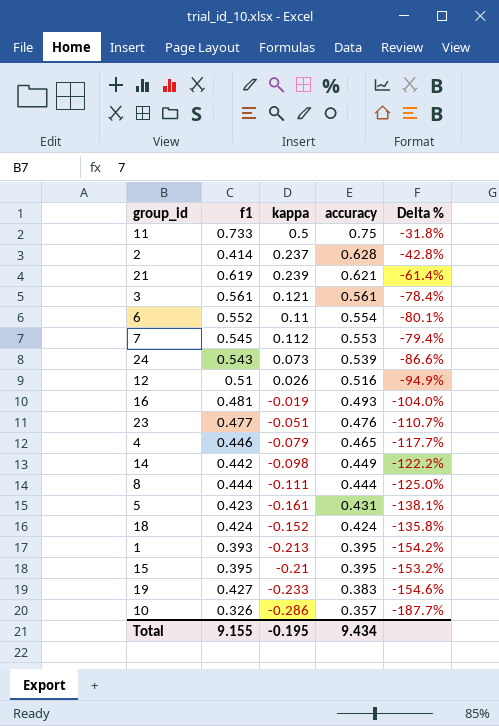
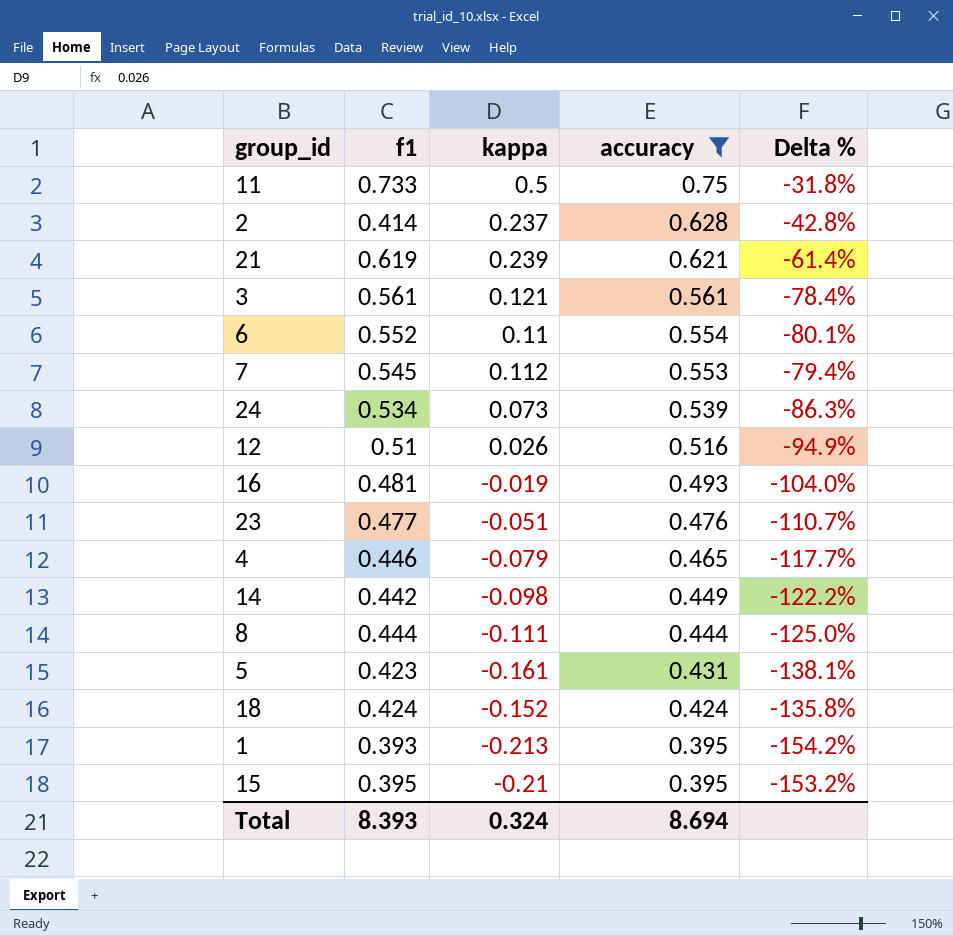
filter: none -> accuracy >= 0.395
24 | f1: 0.543 -> 0.534
24 | Delta %: -86.6% -> -86.3%
Total | f1: 9.155 -> 8.393
Total | kappa: -0.195 -> 0.324
Total | accuracy: 9.434 -> 8.694

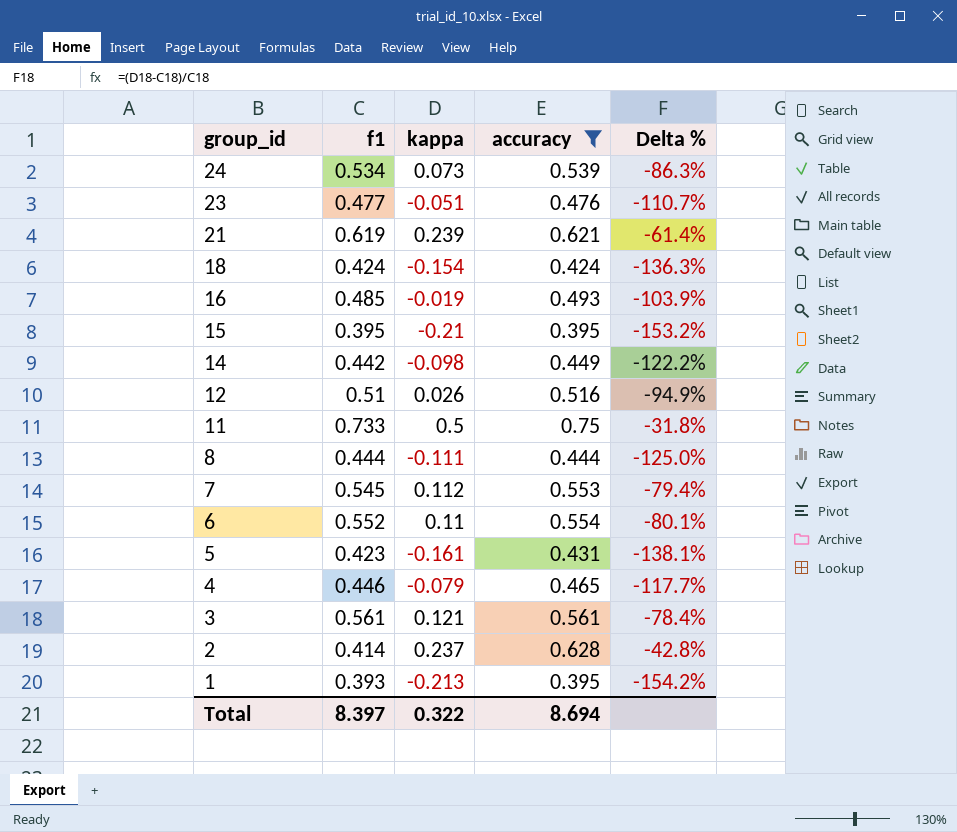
row order: accuracy descending -> group_id descending
18 | kappa: -0.152 -> -0.154
18 | Delta %: -135.8% -> -136.3%
16 | f1: 0.481 -> 0.485
16 | Delta %: -104.0% -> -103.9%
Total | f1: 8.393 -> 8.397
Total | kappa: 0.324 -> 0.322

